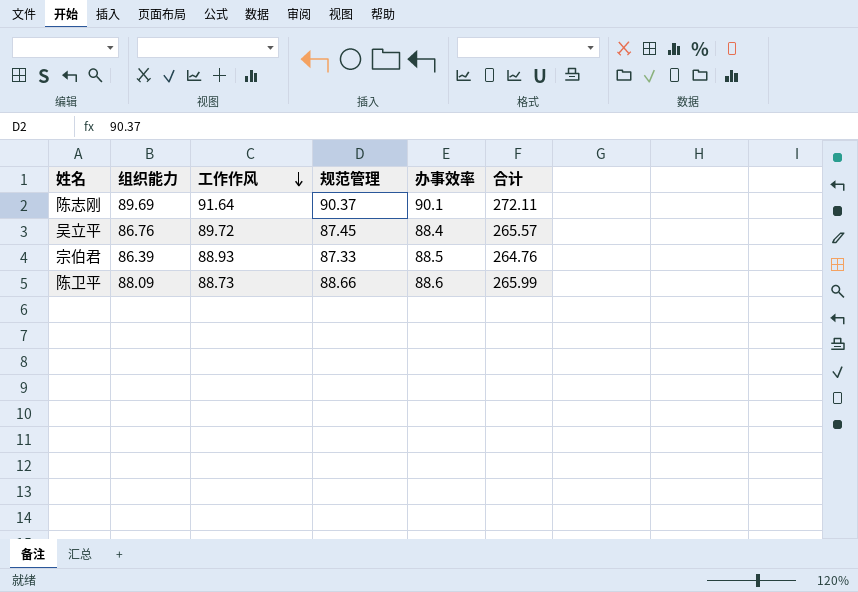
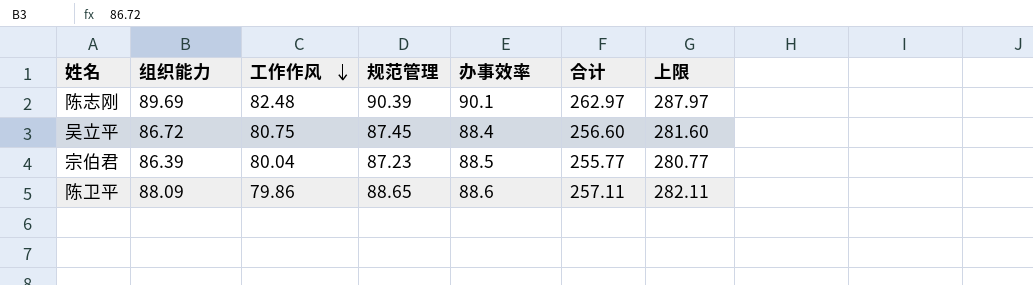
column 上限 | formula: none -> [合计] + 25
陈志刚 | 工作作风: 91.64 -> 82.48
陈志刚 | 规范管理: 90.37 -> 90.39
陈志刚 | 合计: 272.11 -> 262.97
吴立平 | 组织能力: 86.76 -> 86.72
吴立平 | 工作作风: 89.72 -> 80.75
吴立平 | 合计: 265.57 -> 256.60
宗伯君 | 工作作风: 88.93 -> 80.04
宗伯君 | 规范管理: 87.33 -> 87.23
宗伯君 | 合计: 264.76 -> 255.77
陈卫平 | 工作作风: 88.73 -> 79.86
陈卫平 | 规范管理: 88.66 -> 88.65
陈卫平 | 合计: 265.99 -> 257.11

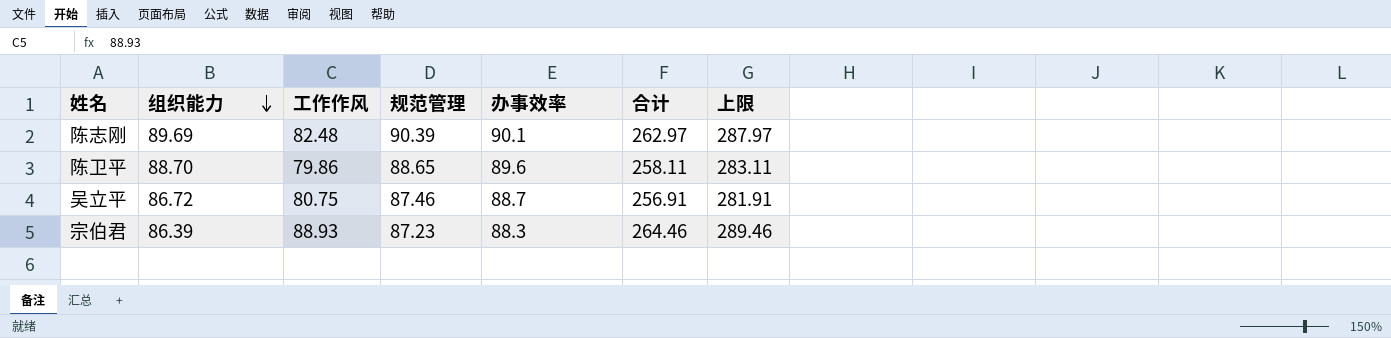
row order: 工作作风 descending -> 组织能力 descending
陈卫平 | 组织能力: 88.09 -> 88.70
陈卫平 | 办事效率: 88.6 -> 89.6
陈卫平 | 合计: 257.11 -> 258.11
陈卫平 | 上限: 282.11 -> 283.11
吴立平 | 规范管理: 87.45 -> 87.46
吴立平 | 办事效率: 88.4 -> 88.7
吴立平 | 合计: 256.60 -> 256.91
吴立平 | 上限: 281.60 -> 281.91
宗伯君 | 工作作风: 80.04 -> 88.93
宗伯君 | 办事效率: 88.5 -> 88.3
宗伯君 | 合计: 255.77 -> 264.46
宗伯君 | 上限: 280.77 -> 289.46

